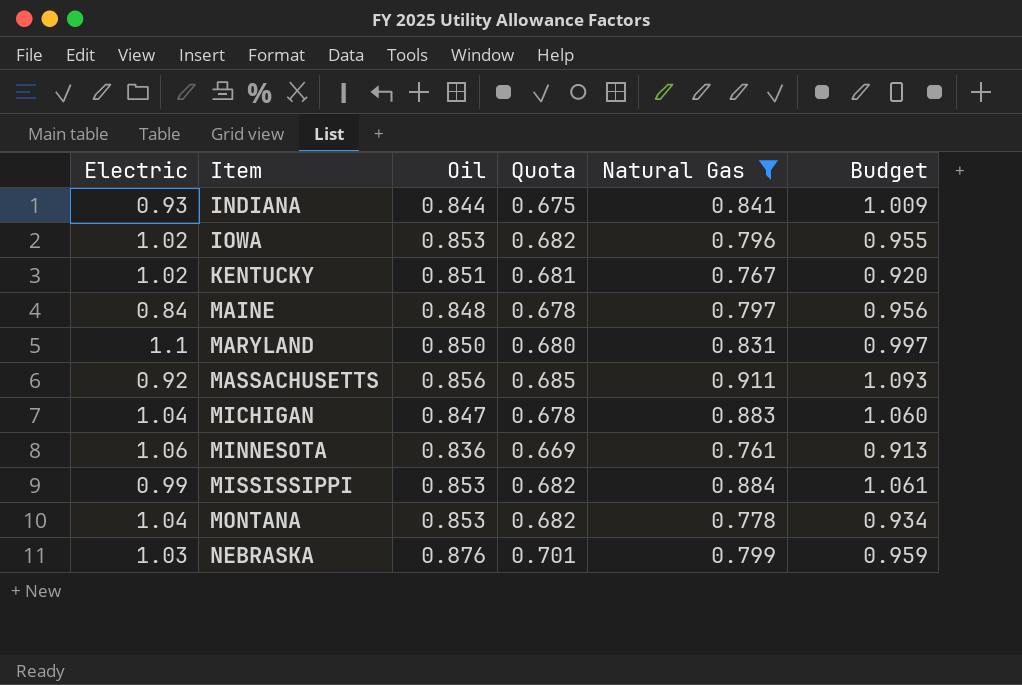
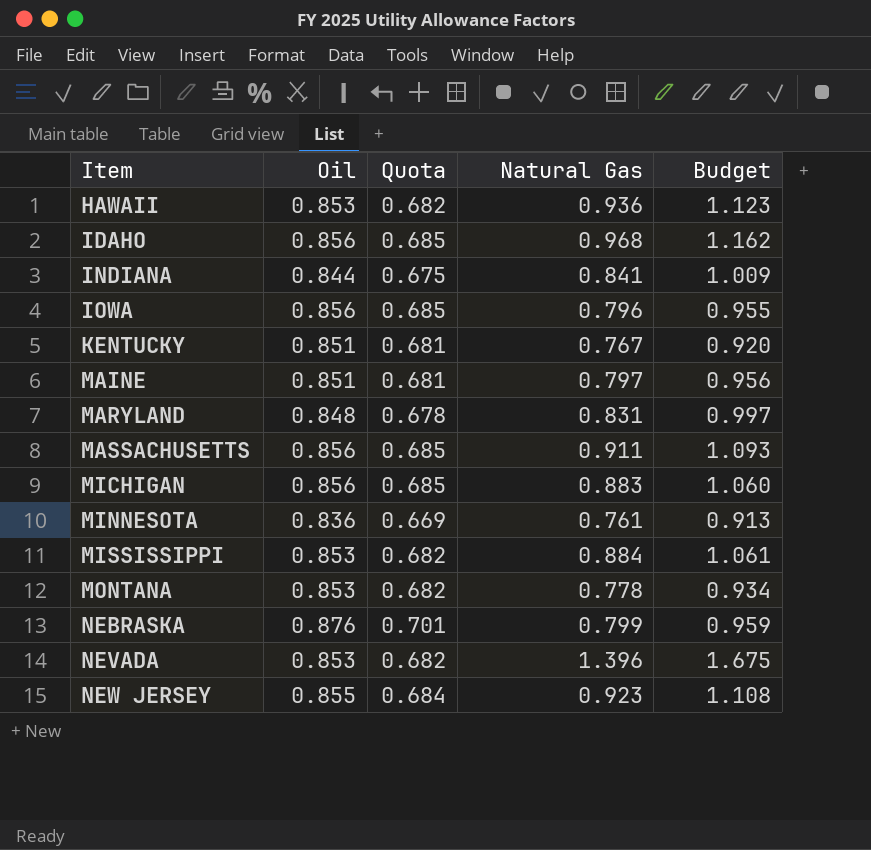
filter: Natural Gas <= 0.911 -> none
column Electric | position: 1 -> none
IOWA | Oil: 0.853 -> 0.856
IOWA | Quota: 0.682 -> 0.685
MAINE | Oil: 0.848 -> 0.851
MAINE | Quota: 0.678 -> 0.681
MARYLAND | Oil: 0.850 -> 0.848
MARYLAND | Quota: 0.680 -> 0.678
MICHIGAN | Oil: 0.847 -> 0.856
MICHIGAN | Quota: 0.678 -> 0.685

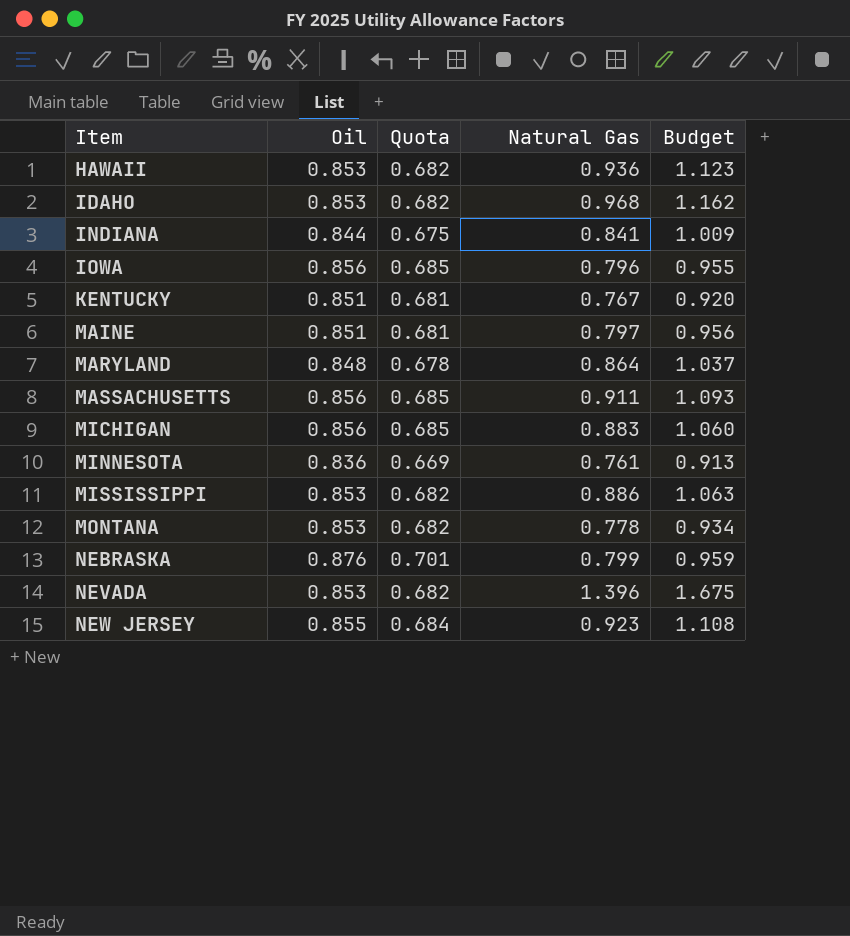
IDAHO | Oil: 0.856 -> 0.853
IDAHO | Quota: 0.685 -> 0.682
MARYLAND | Natural Gas: 0.831 -> 0.864
MARYLAND | Budget: 0.997 -> 1.037
MISSISSIPPI | Natural Gas: 0.884 -> 0.886
MISSISSIPPI | Budget: 1.061 -> 1.063

